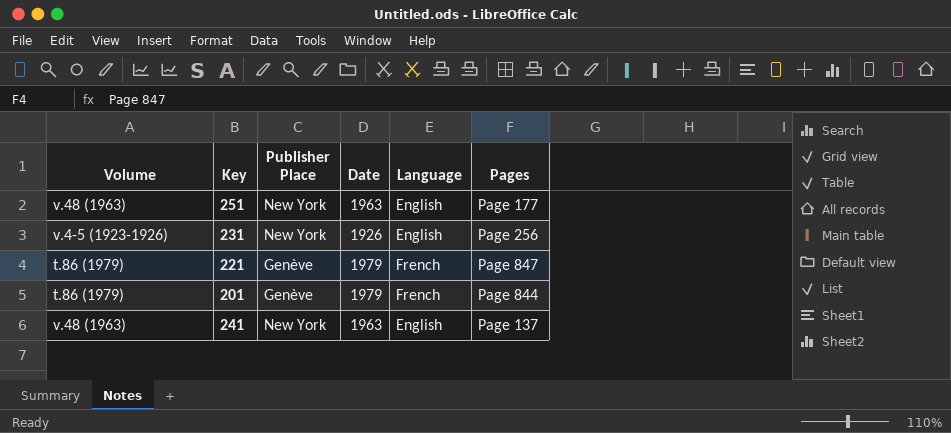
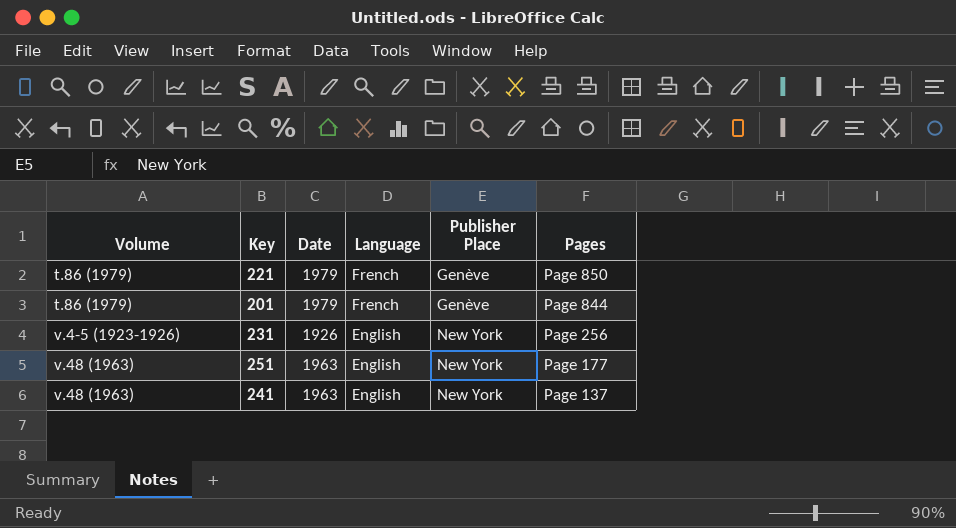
row order: none -> Volume ascending
column Publisher Place | position: 3 -> 5
221 | Pages: Page 847 -> Page 850

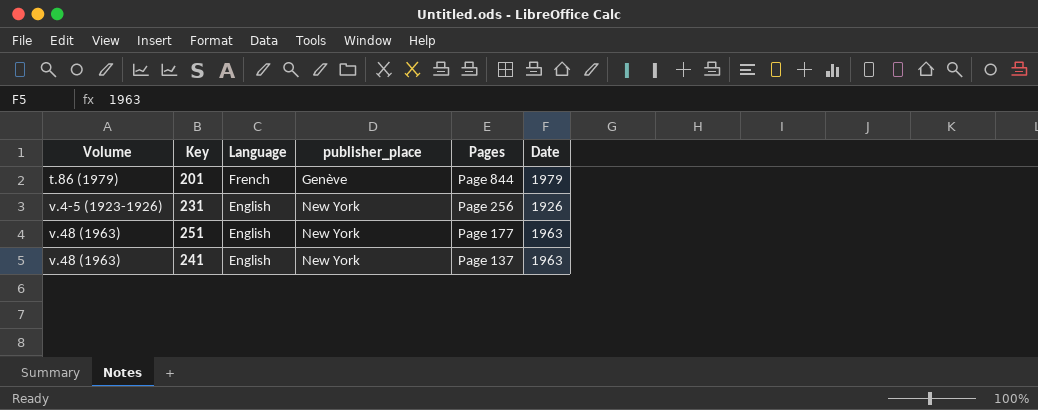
column name: Publisher Place -> publisher_place
column Date | position: 3 -> 6
row 221: t.86 (1979) | 1979 | French | Genève | Page 850 -> none

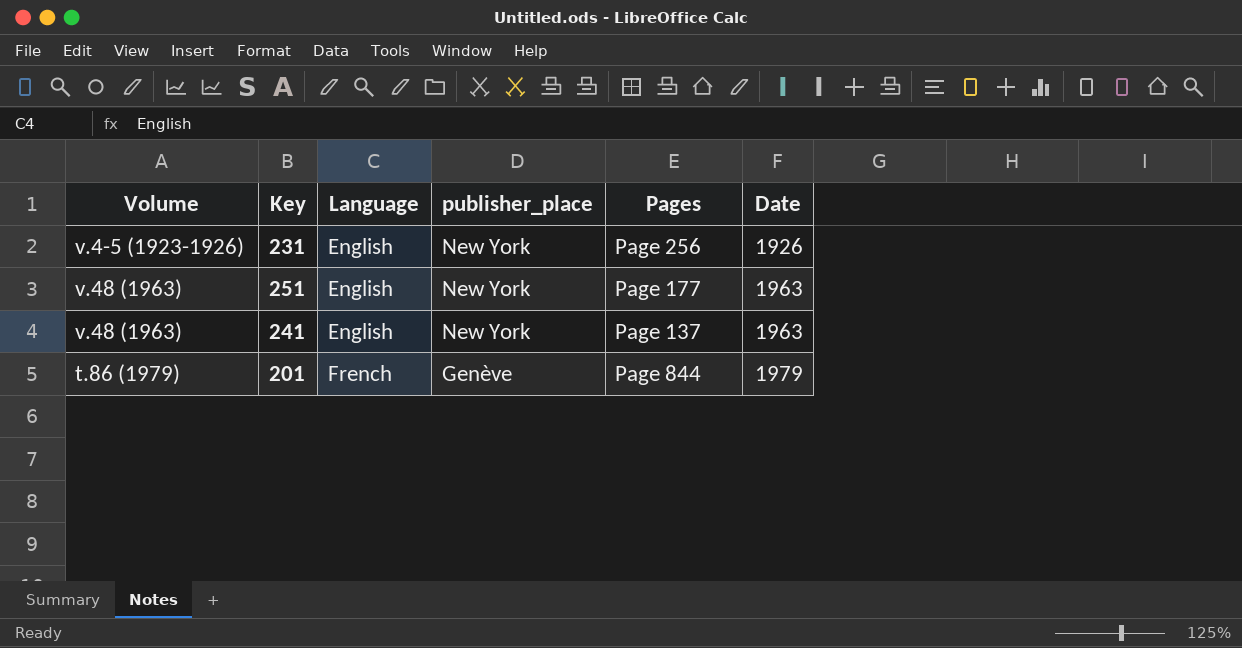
row order: Volume ascending -> Language ascending

